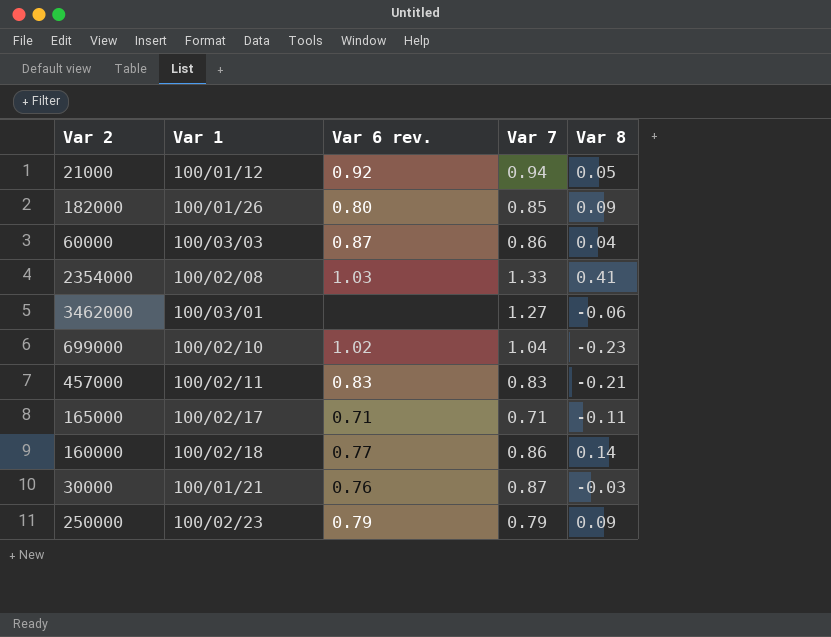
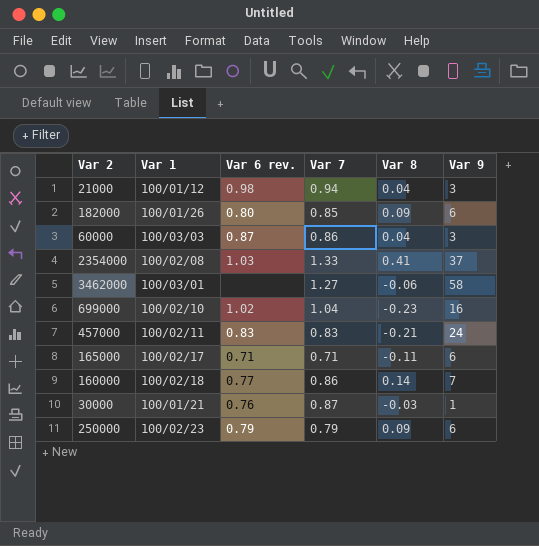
column Var 9 | position: none -> 6
21000 | Var 6 rev.: 0.92 -> 0.98
21000 | Var 8: 0.05 -> 0.04

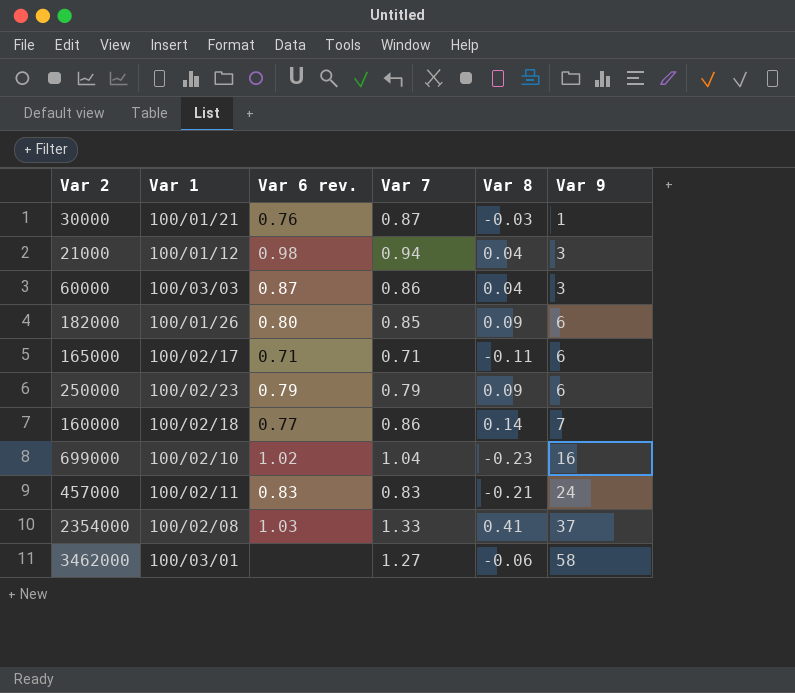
row order: none -> Var 9 ascending

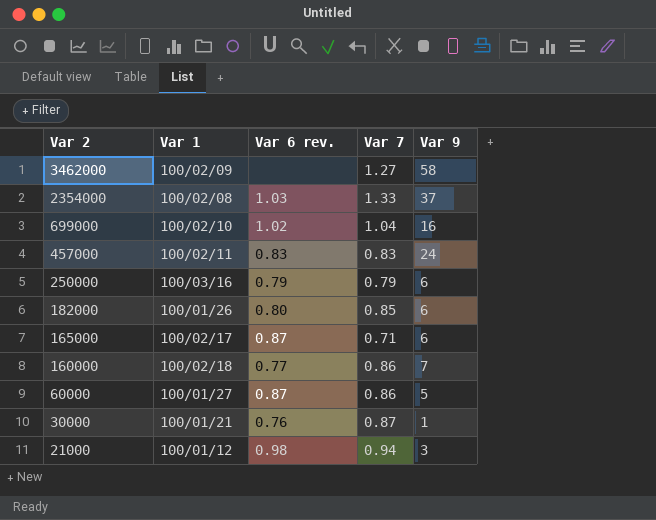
row order: Var 9 ascending -> Var 2 descending
column Var 8 | position: 5 -> none
3462000 | Var 1: 100/03/01 -> 100/02/09
250000 | Var 1: 100/02/23 -> 100/03/16
165000 | Var 6 rev.: 0.71 -> 0.87
60000 | Var 1: 100/03/03 -> 100/01/27
60000 | Var 9: 3 -> 5

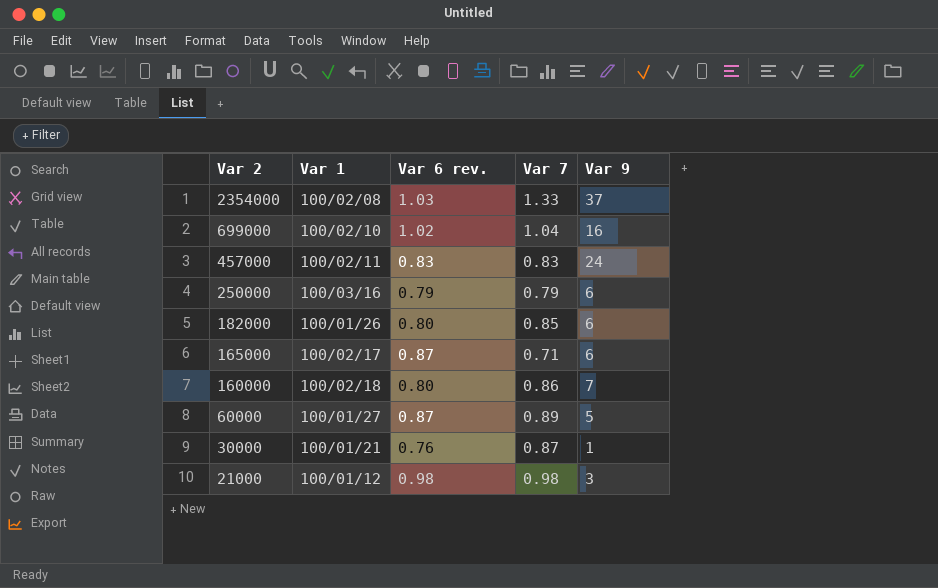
row 3462000: 100/02/09 | none | 1.27 | 58 -> none
160000 | Var 6 rev.: 0.77 -> 0.80
60000 | Var 7: 0.86 -> 0.89
21000 | Var 7: 0.94 -> 0.98

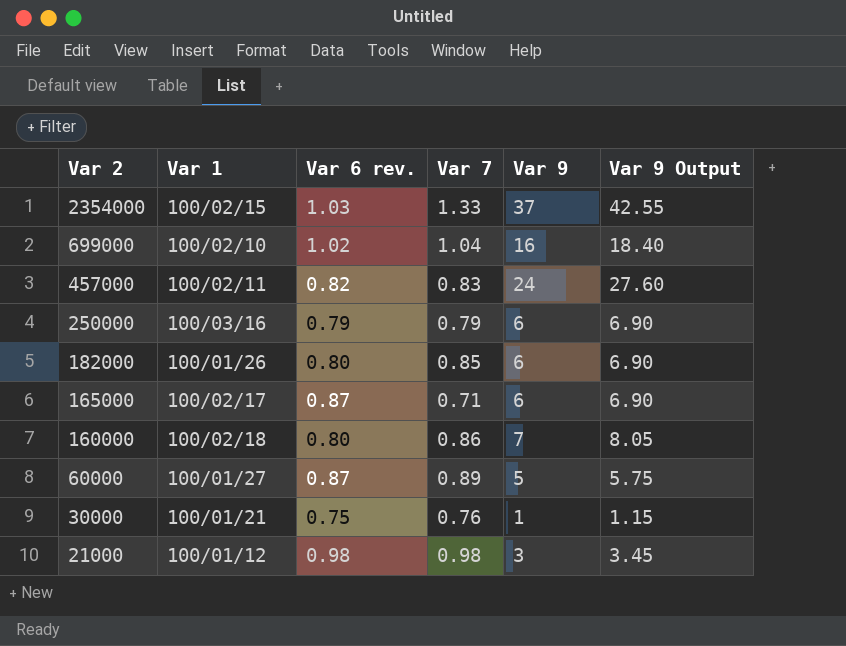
column Var 9 Output | formula: none -> [Var 9] * 1.15
2354000 | Var 1: 100/02/08 -> 100/02/15
457000 | Var 6 rev.: 0.83 -> 0.82
30000 | Var 6 rev.: 0.76 -> 0.75
30000 | Var 7: 0.87 -> 0.76

